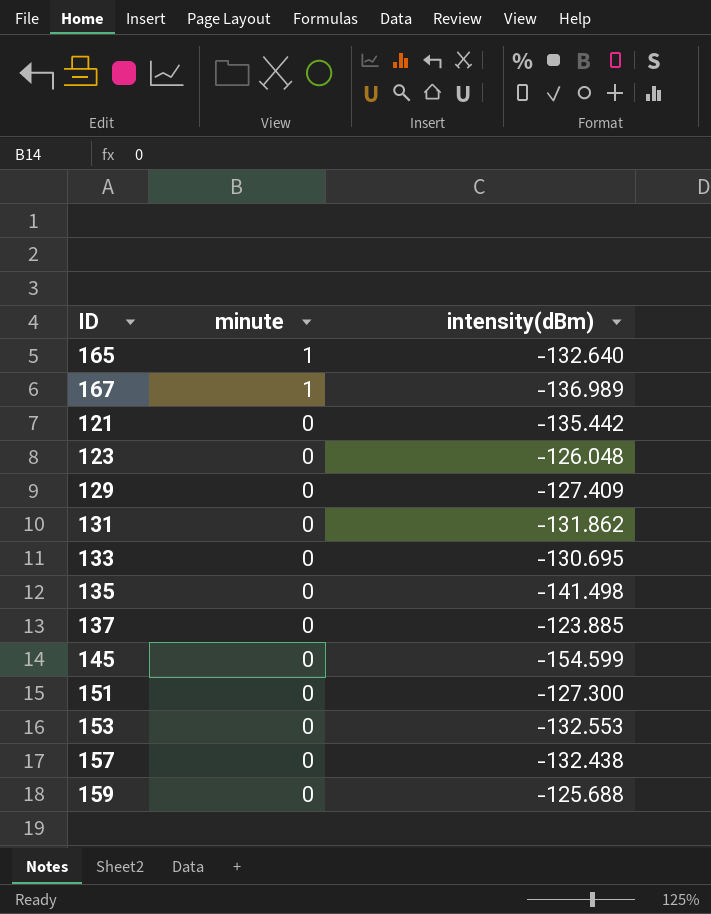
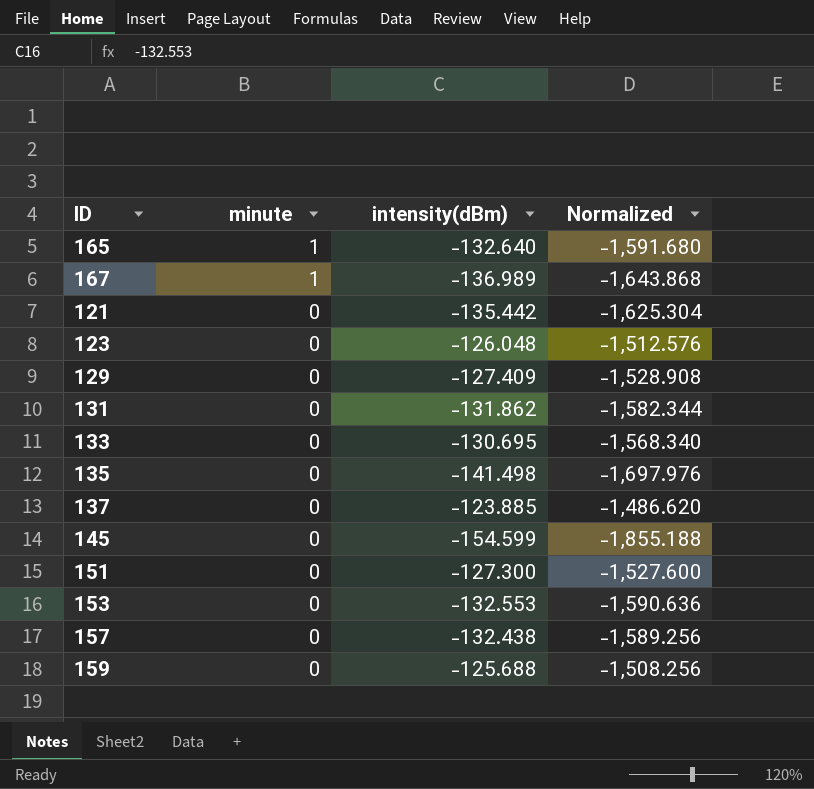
column Normalized | formula: none -> [intensity(dBm)] * 12

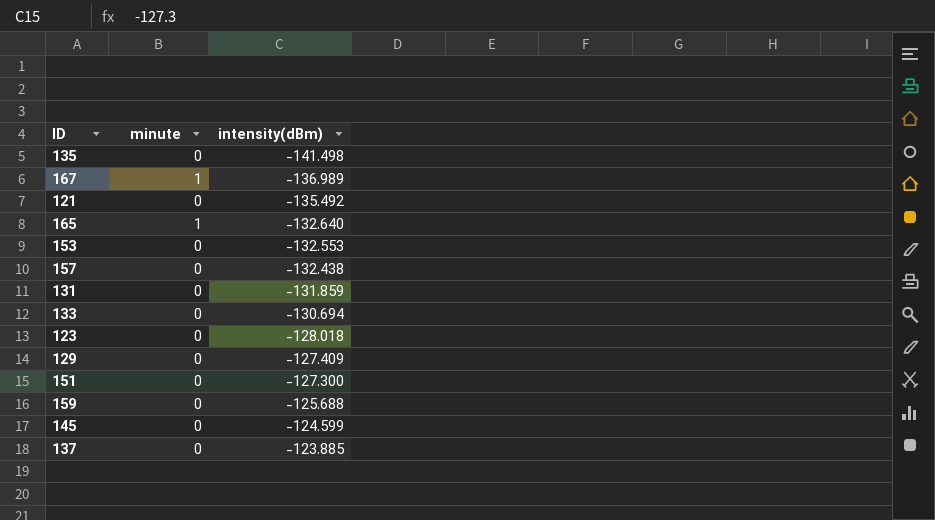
row order: minute descending -> intensity(dBm) ascending
column Normalized | formula: [intensity(dBm)] * 12 -> none
121 | intensity(dBm): -135.442 -> -135.492
131 | intensity(dBm): -131.862 -> -131.859
133 | intensity(dBm): -130.695 -> -130.694
123 | intensity(dBm): -126.048 -> -128.018
145 | intensity(dBm): -154.599 -> -124.599

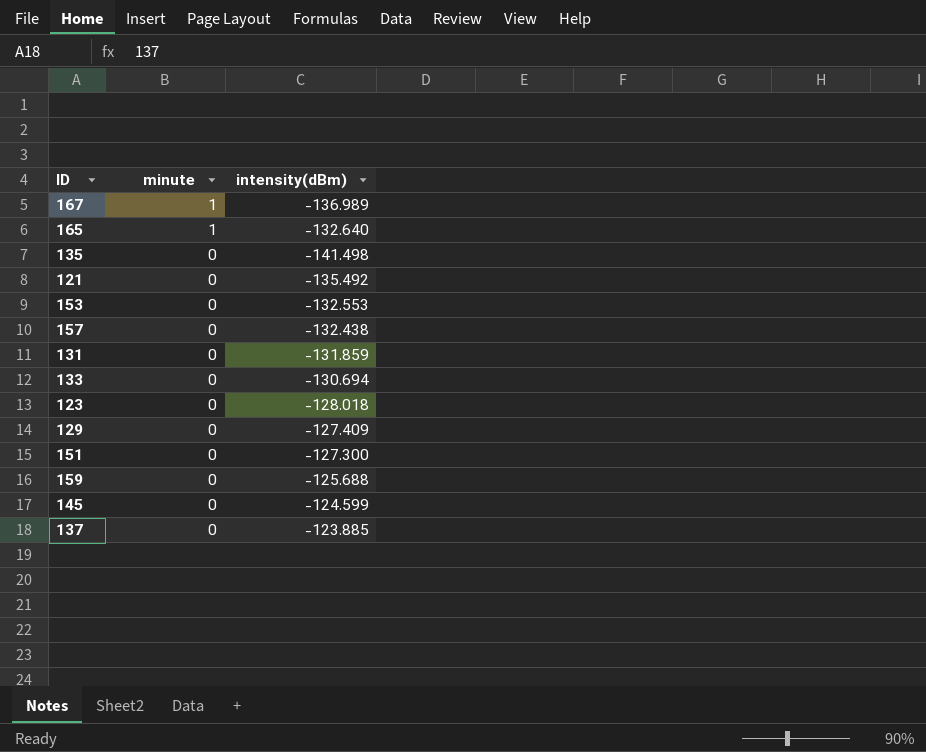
row order: intensity(dBm) ascending -> minute descending

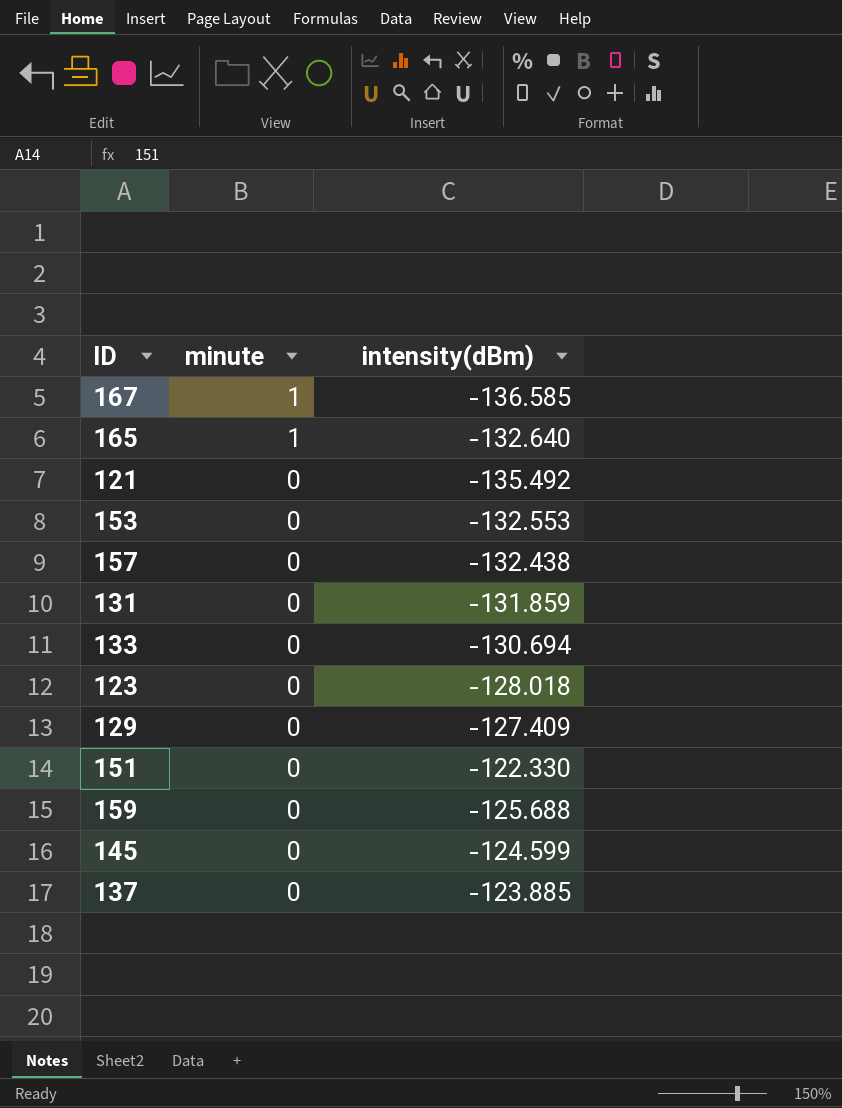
row 135: 0 | -141.498 -> none
167 | intensity(dBm): -136.989 -> -136.585
151 | intensity(dBm): -127.300 -> -122.330

